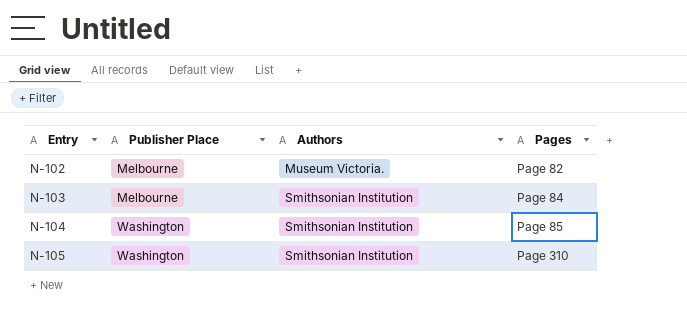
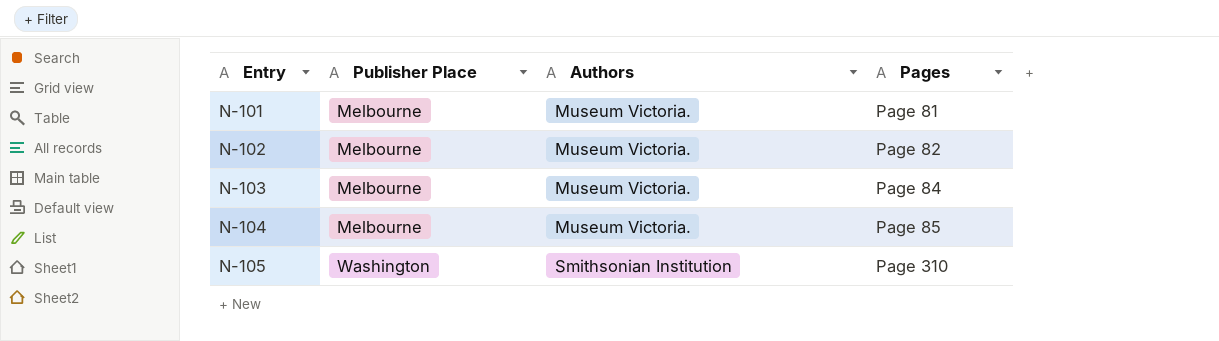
row N-101: none -> Melbourne | Museum Victoria. | Page 81
N-103 | Authors: Smithsonian Institution -> Museum Victoria.
N-104 | Publisher Place: Washington -> Melbourne
N-104 | Authors: Smithsonian Institution -> Museum Victoria.

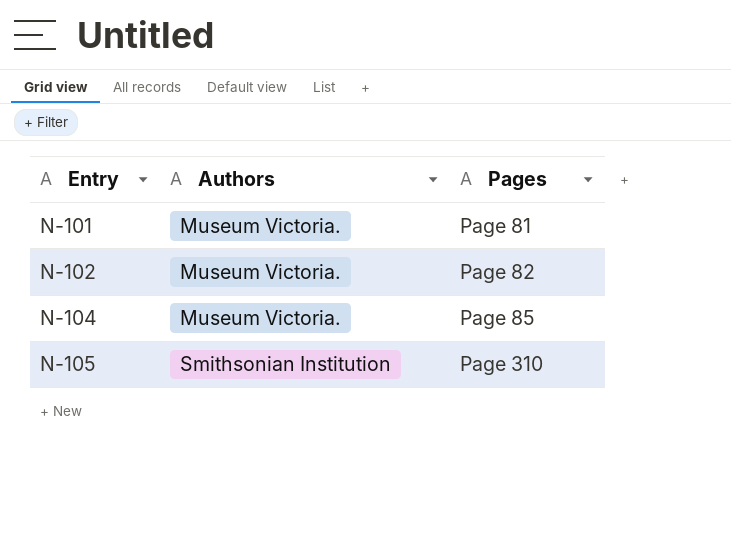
column Publisher Place | position: 2 -> none
row N-103: Melbourne | Museum Victoria. | Page 84 -> none

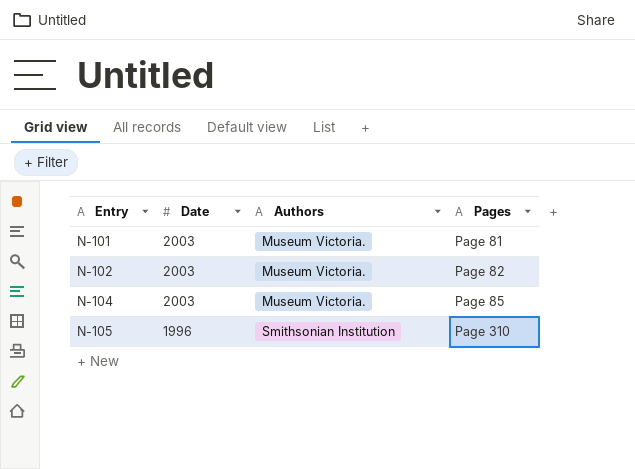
column Date | position: none -> 2

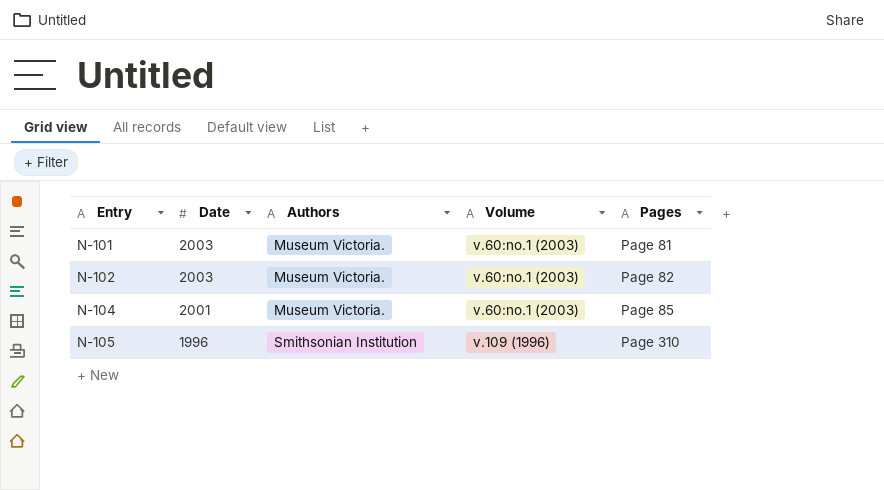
column Volume | position: none -> 4
N-104 | Date: 2003 -> 2001

